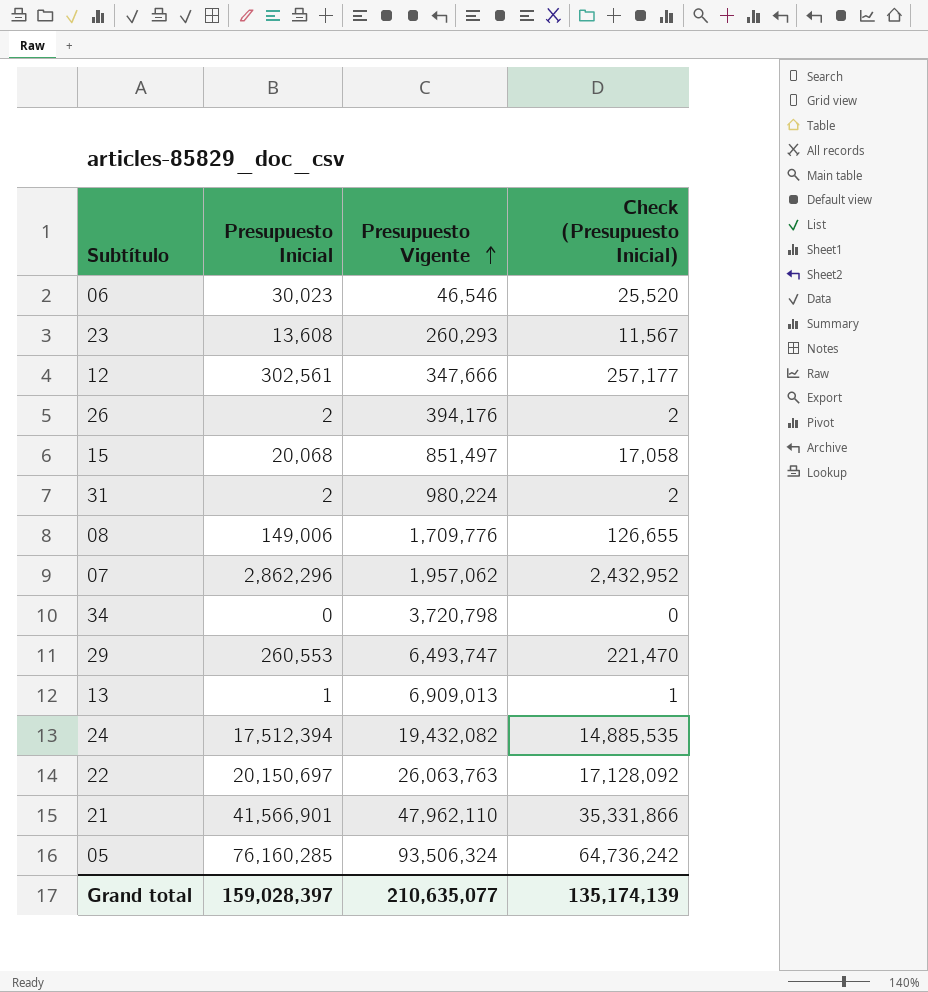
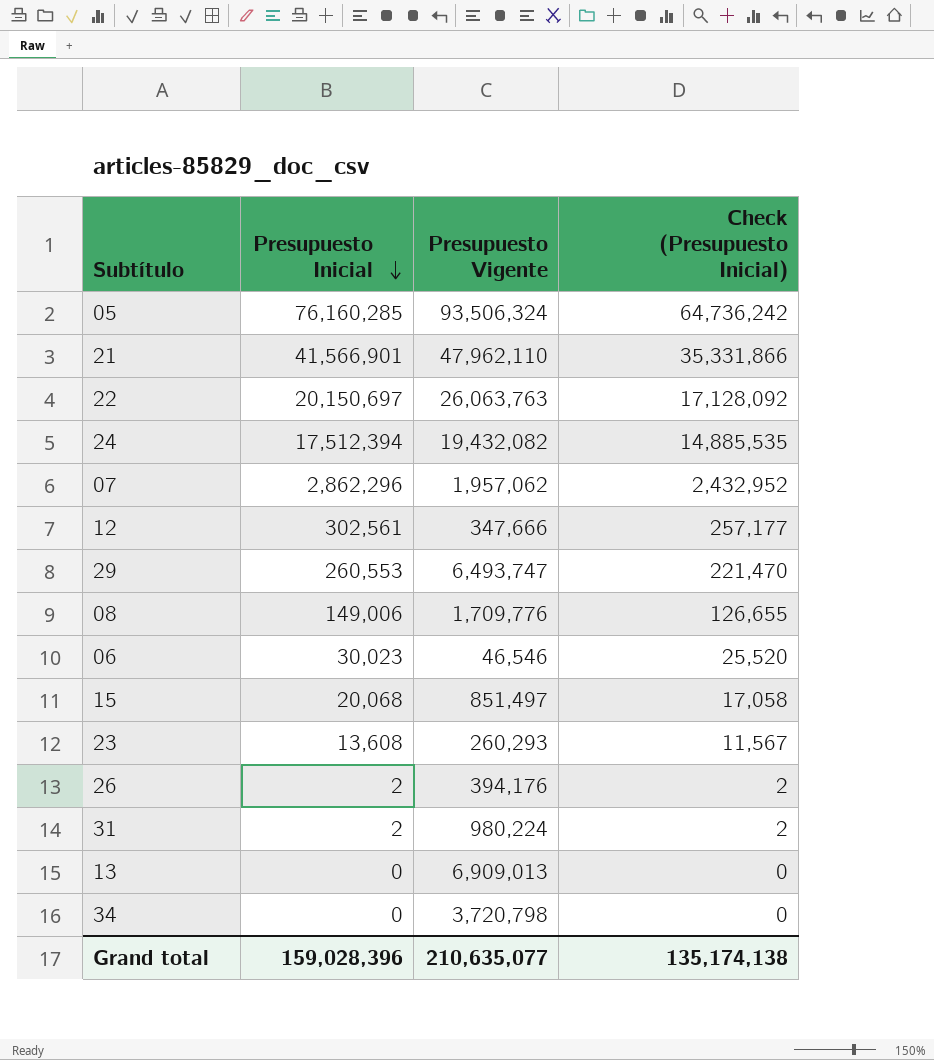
row order: Presupuesto Vigente ascending -> Presupuesto Inicial descending
13 | Presupuesto Inicial: 1 -> 0
13 | Check (Presupuesto Inicial): 1 -> 0
Grand total | Presupuesto Inicial: 159,028,397 -> 159,028,396
Grand total | Check (Presupuesto Inicial): 135,174,139 -> 135,174,138

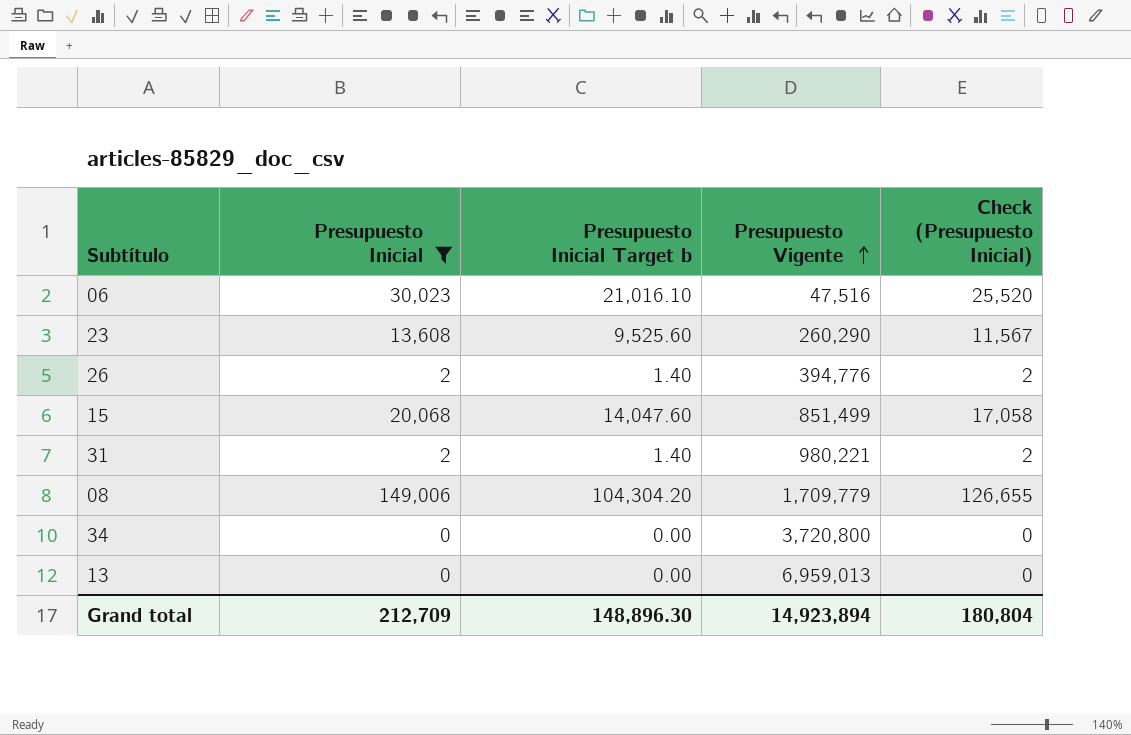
filter: none -> Presupuesto Inicial <= 149,006
row order: Presupuesto Inicial descending -> Presupuesto Vigente ascending
column Presupuesto Inicial Target b | formula: none -> [Presupuesto Inicial] * 0.7
06 | Presupuesto Vigente: 46,546 -> 47,516
23 | Presupuesto Vigente: 260,293 -> 260,290
26 | Presupuesto Vigente: 394,176 -> 394,776
15 | Presupuesto Vigente: 851,497 -> 851,499
31 | Presupuesto Vigente: 980,224 -> 980,221
08 | Presupuesto Vigente: 1,709,776 -> 1,709,779
34 | Presupuesto Vigente: 3,720,798 -> 3,720,800
13 | Presupuesto Vigente: 6,909,013 -> 6,959,013
Grand total | Presupuesto Inicial: 159,028,396 -> 212,709
Grand total | Presupuesto Vigente: 210,635,077 -> 14,923,894
Grand total | Check (Presupuesto Inicial): 135,174,138 -> 180,804

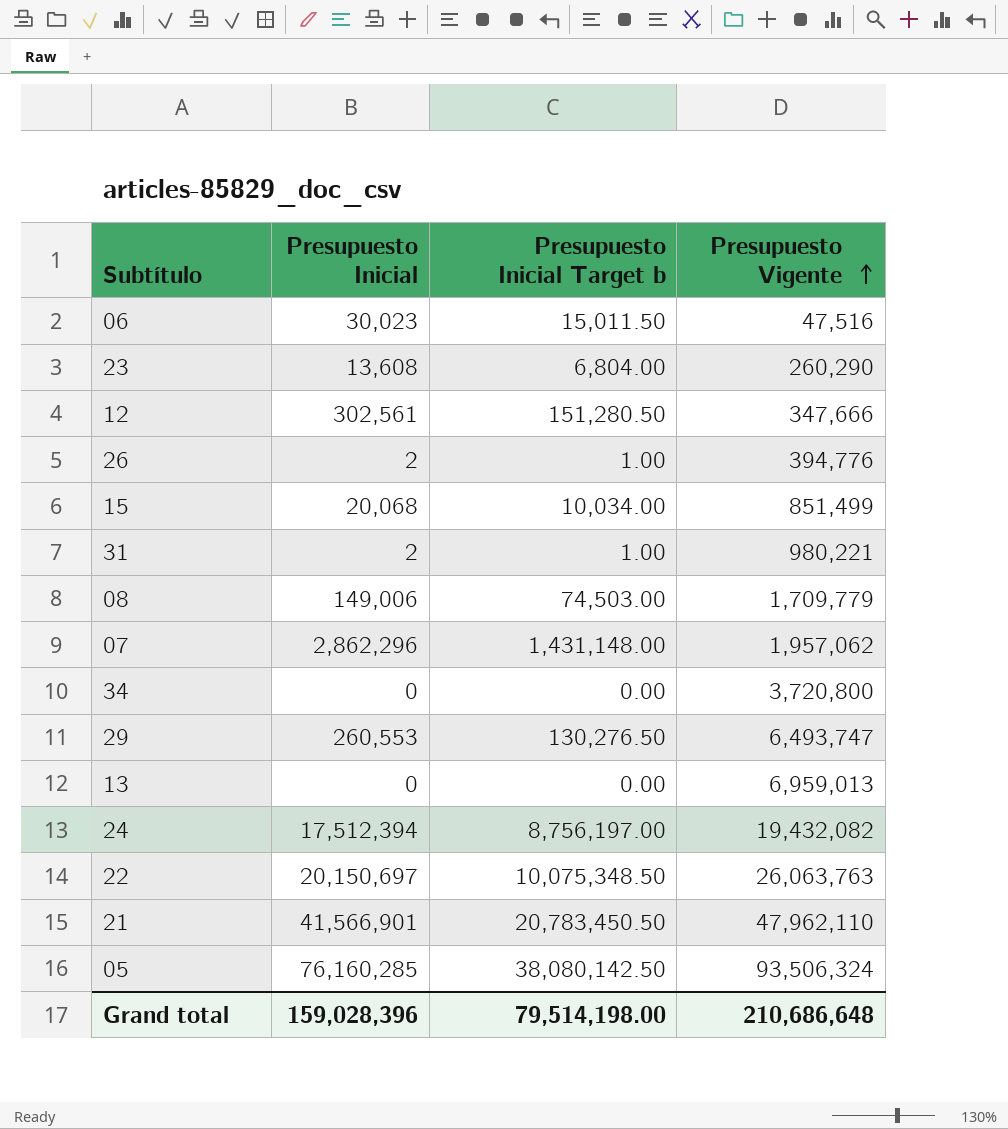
filter: Presupuesto Inicial <= 149,006 -> none
column Check (Presupuesto Inicial) | formula: [Presupuesto Inicial] * 0.85 -> none
column Presupuesto Inicial Target b | formula: [Presupuesto Inicial] * 0.7 -> [Presupuesto Inicial] * 0.5
Grand total | Presupuesto Inicial: 212,709 -> 159,028,396
Grand total | Presupuesto Inicial Target b: 148,896.30 -> 79,514,198.00
Grand total | Presupuesto Vigente: 14,923,894 -> 210,686,648

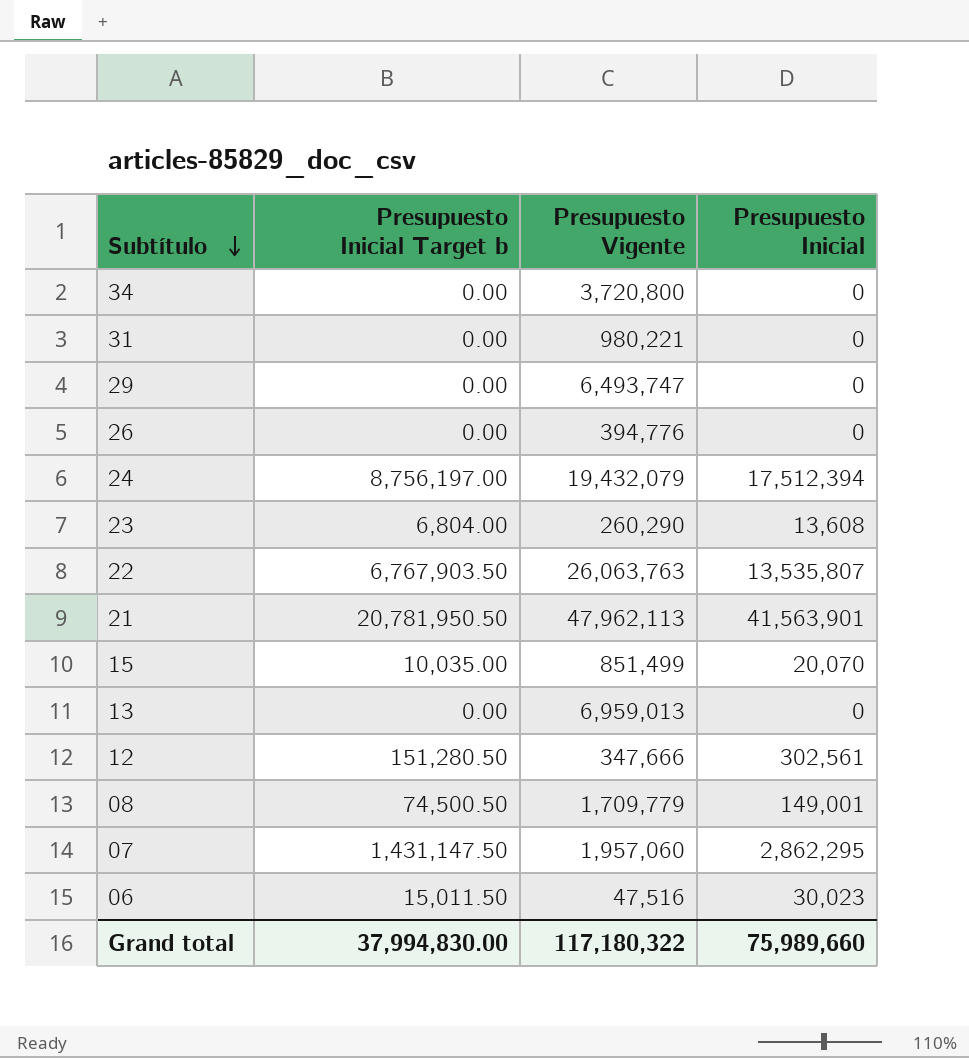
row order: Presupuesto Vigente ascending -> Subtítulo descending
column Presupuesto Inicial | position: 2 -> 4
row 05: 76,160,285 | 38,080,142.50 | 93,506,324 -> none
31 | Presupuesto Inicial Target b: 1.00 -> 0.00
31 | Presupuesto Inicial: 2 -> 0
29 | Presupuesto Inicial Target b: 130,276.50 -> 0.00
29 | Presupuesto Inicial: 260,553 -> 0
26 | Presupuesto Inicial Target b: 1.00 -> 0.00
26 | Presupuesto Inicial: 2 -> 0
24 | Presupuesto Vigente: 19,432,082 -> 19,432,079
22 | Presupuesto Inicial Target b: 10,075,348.50 -> 6,767,903.50
22 | Presupuesto Inicial: 20,150,697 -> 13,535,807
21 | Presupuesto Inicial Target b: 20,783,450.50 -> 20,781,950.50
21 | Presupuesto Vigente: 47,962,110 -> 47,962,113
21 | Presupuesto Inicial: 41,566,901 -> 41,563,901
15 | Presupuesto Inicial Target b: 10,034.00 -> 10,035.00
15 | Presupuesto Inicial: 20,068 -> 20,070
08 | Presupuesto Inicial Target b: 74,503.00 -> 74,500.50
08 | Presupuesto Inicial: 149,006 -> 149,001
07 | Presupuesto Inicial Target b: 1,431,148.00 -> 1,431,147.50
07 | Presupuesto Vigente: 1,957,062 -> 1,957,060
07 | Presupuesto Inicial: 2,862,296 -> 2,862,295
Grand total | Presupuesto Inicial Target b: 79,514,198.00 -> 37,994,830.00
Grand total | Presupuesto Vigente: 210,686,648 -> 117,180,322
Grand total | Presupuesto Inicial: 159,028,396 -> 75,989,660

